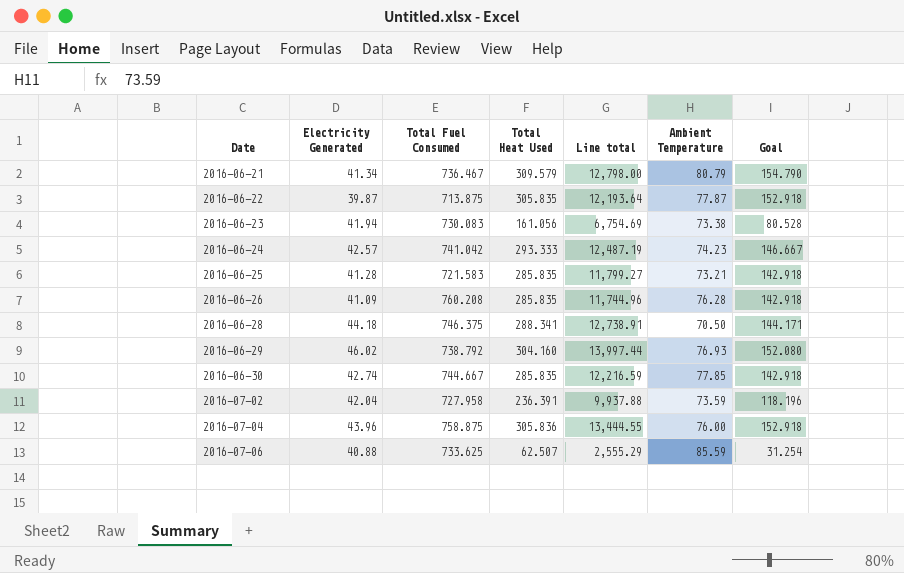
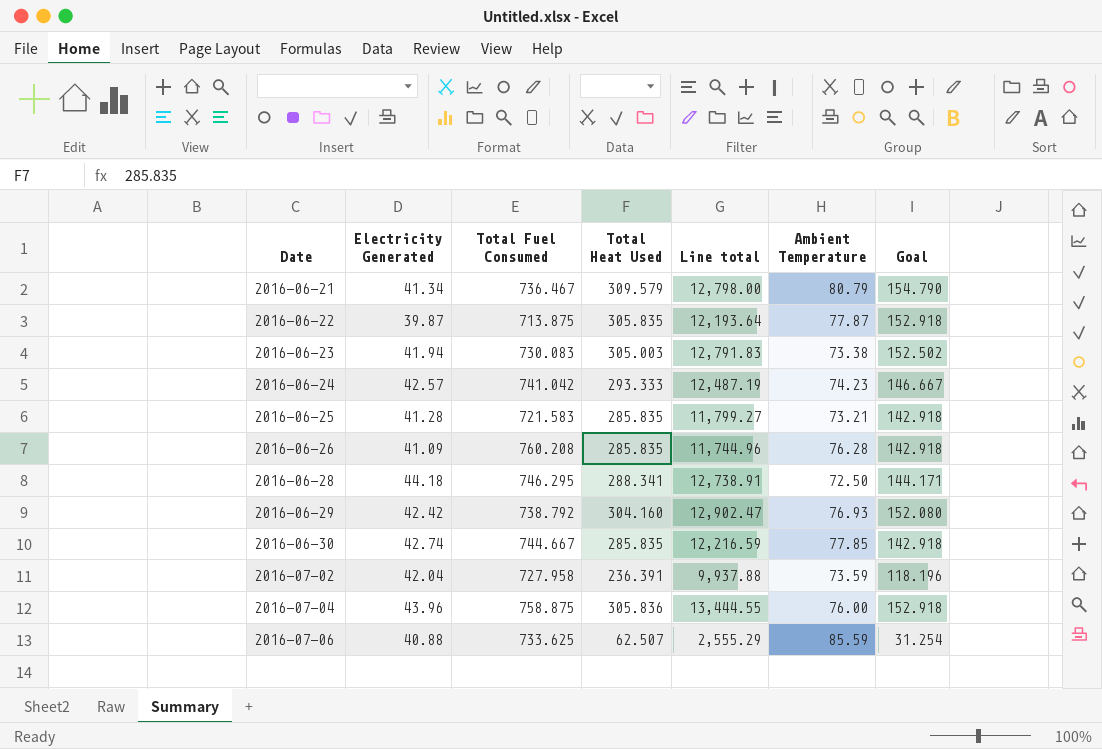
2016-06-23 | Total Heat Used: 161.056 -> 305.003
2016-06-23 | Line total: 6,754.69 -> 12,791.83
2016-06-23 | Goal: 80.528 -> 152.502
2016-06-28 | Total Fuel Consumed: 746.375 -> 746.295
2016-06-28 | Ambient Temperature: 70.50 -> 72.50
2016-06-29 | Electricity Generated: 46.02 -> 42.42
2016-06-29 | Line total: 13,997.44 -> 12,902.47

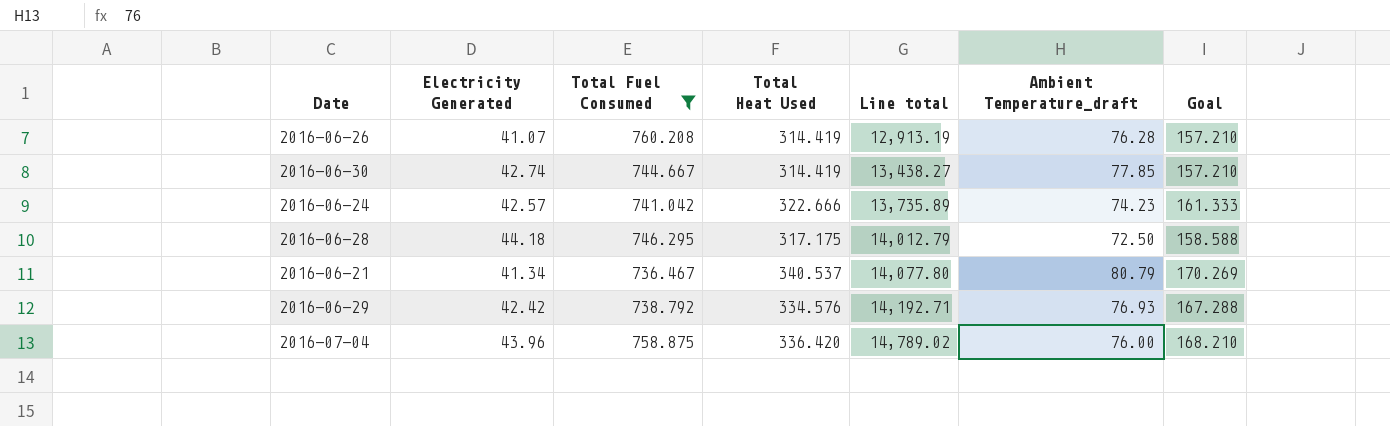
filter: none -> Total Fuel Consumed >= 736.467
row order: Date ascending -> Line total ascending
column name: Ambient Temperature -> Ambient Temperature_draft
2016-06-26 | Electricity Generated: 41.09 -> 41.07
2016-06-26 | Total Heat Used: 285.835 -> 314.419
2016-06-26 | Line total: 11,744.96 -> 12,913.19
2016-06-26 | Goal: 142.918 -> 157.210
2016-06-30 | Total Heat Used: 285.835 -> 314.419
2016-06-30 | Line total: 12,216.59 -> 13,438.27
2016-06-30 | Goal: 142.918 -> 157.210
2016-06-24 | Total Heat Used: 293.333 -> 322.666
2016-06-24 | Line total: 12,487.19 -> 13,735.89
2016-06-24 | Goal: 146.667 -> 161.333
2016-06-28 | Total Heat Used: 288.341 -> 317.175
2016-06-28 | Line total: 12,738.91 -> 14,012.79
2016-06-28 | Goal: 144.171 -> 158.588
2016-06-21 | Total Heat Used: 309.579 -> 340.537
2016-06-21 | Line total: 12,798.00 -> 14,077.80
2016-06-21 | Goal: 154.790 -> 170.269
2016-06-29 | Total Heat Used: 304.160 -> 334.576
2016-06-29 | Line total: 12,902.47 -> 14,192.71
2016-06-29 | Goal: 152.080 -> 167.288
2016-07-04 | Total Heat Used: 305.836 -> 336.420
2016-07-04 | Line total: 13,444.55 -> 14,789.02
2016-07-04 | Goal: 152.918 -> 168.210

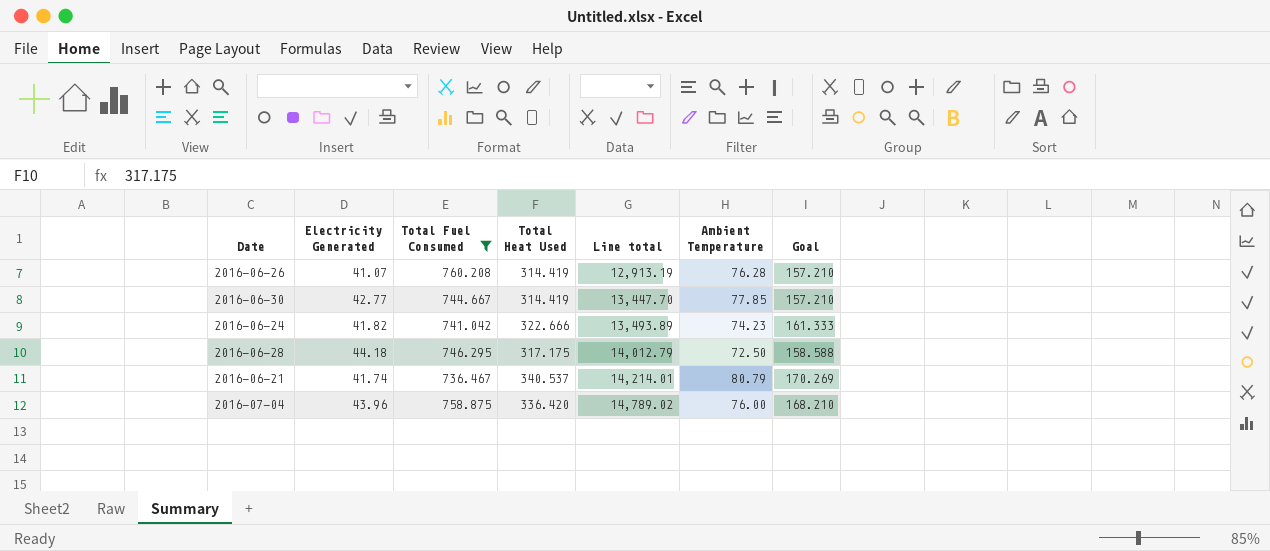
column name: Ambient Temperature_draft -> Ambient Temperature
row 2016-06-29: 42.42 | 738.792 | 334.576 | 14,192.71 | 76.93 | 167.288 -> none
2016-06-30 | Electricity Generated: 42.74 -> 42.77
2016-06-30 | Line total: 13,438.27 -> 13,447.70
2016-06-24 | Electricity Generated: 42.57 -> 41.82
2016-06-24 | Line total: 13,735.89 -> 13,493.89
2016-06-21 | Electricity Generated: 41.34 -> 41.74
2016-06-21 | Line total: 14,077.80 -> 14,214.01

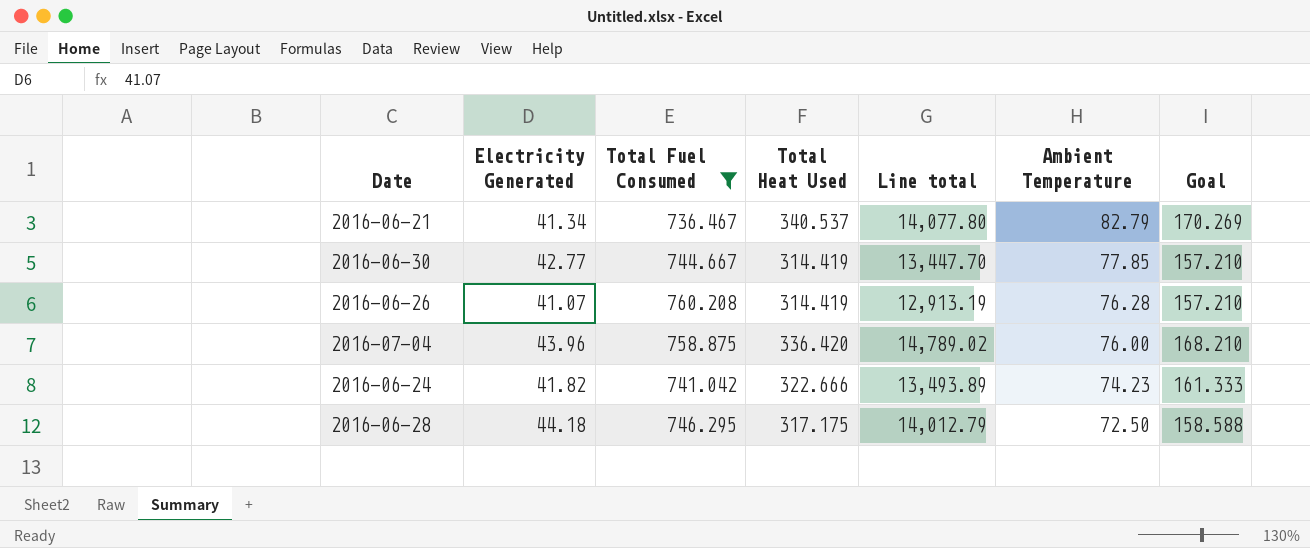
row order: Line total ascending -> Ambient Temperature descending
2016-06-21 | Electricity Generated: 41.74 -> 41.34
2016-06-21 | Line total: 14,214.01 -> 14,077.80
2016-06-21 | Ambient Temperature: 80.79 -> 82.79

